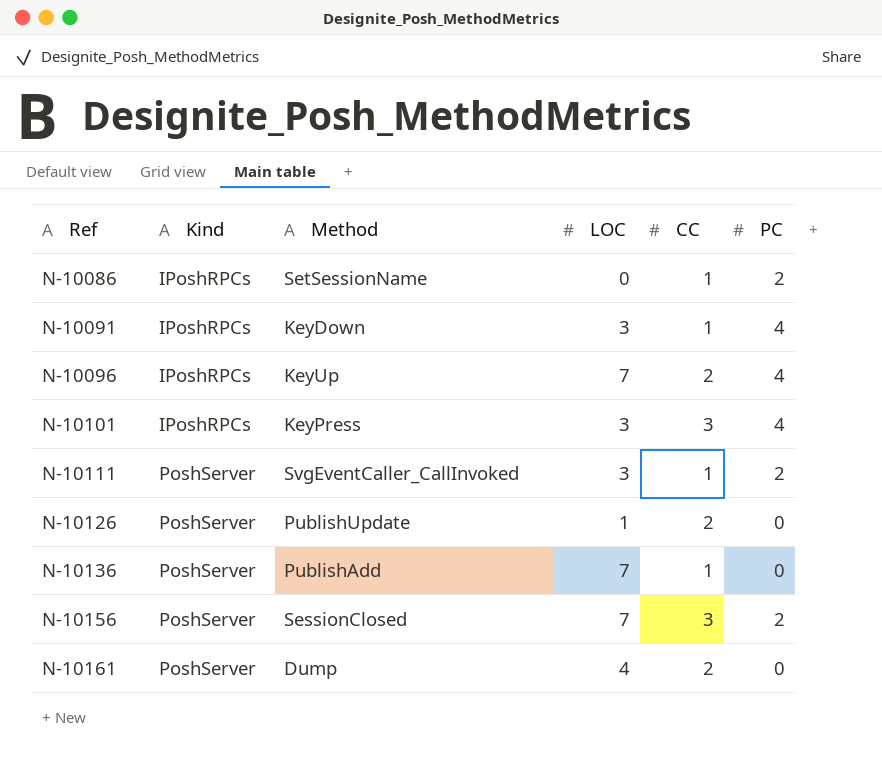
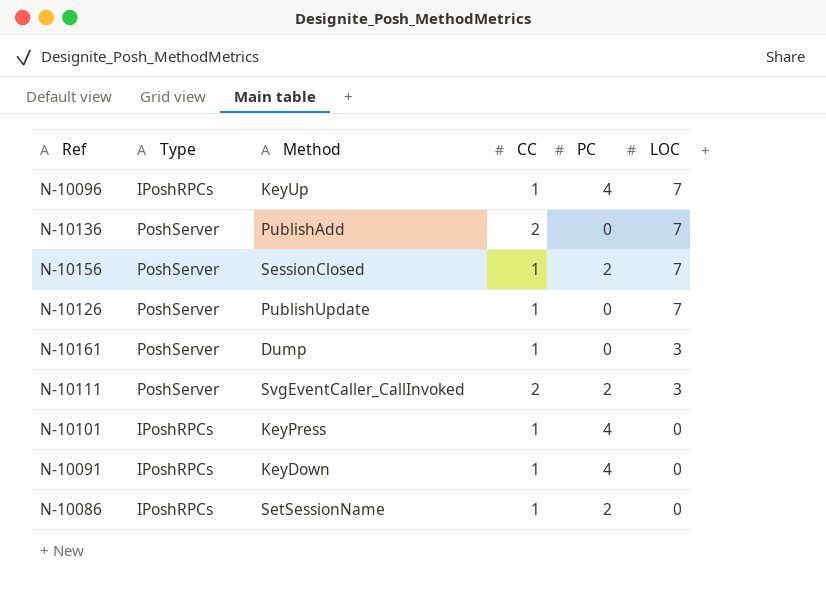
row order: Ref ascending -> LOC descending
column name: Kind -> Type
column LOC | position: 4 -> 6
N-10096 | CC: 2 -> 1
N-10136 | CC: 1 -> 2
N-10156 | CC: 3 -> 1
N-10126 | CC: 2 -> 1
N-10126 | LOC: 1 -> 7
N-10161 | CC: 2 -> 1
N-10161 | LOC: 4 -> 3
N-10111 | CC: 1 -> 2
N-10101 | CC: 3 -> 1
N-10101 | LOC: 3 -> 0
N-10091 | LOC: 3 -> 0

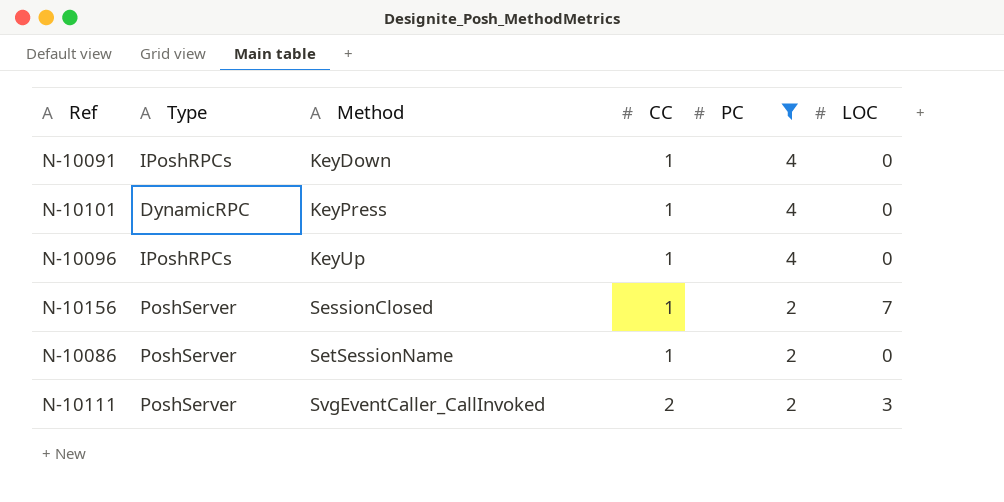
filter: none -> PC != 0
row order: LOC descending -> Method ascending
N-10101 | Type: IPoshRPCs -> DynamicRPC
N-10096 | LOC: 7 -> 0
N-10086 | Type: IPoshRPCs -> PoshServer

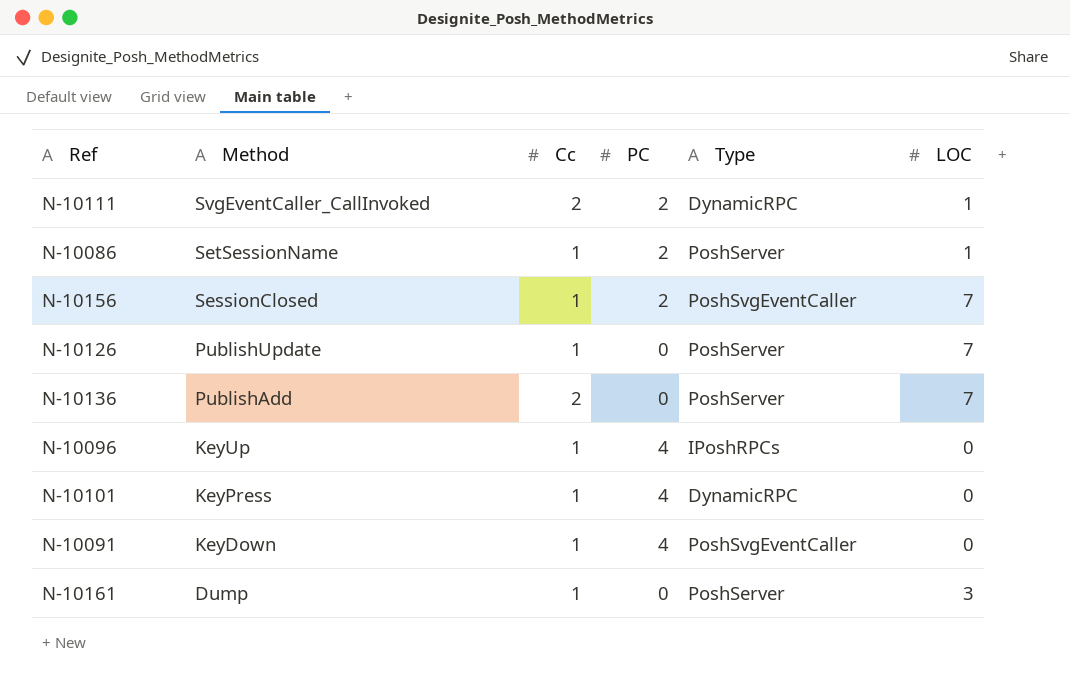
filter: PC != 0 -> none
row order: Method ascending -> Method descending
column name: CC -> Cc
column Type | position: 2 -> 5
N-10111 | Type: PoshServer -> DynamicRPC
N-10111 | LOC: 3 -> 1
N-10086 | LOC: 0 -> 1
N-10156 | Type: PoshServer -> PoshSvgEventCaller
N-10091 | Type: IPoshRPCs -> PoshSvgEventCaller

